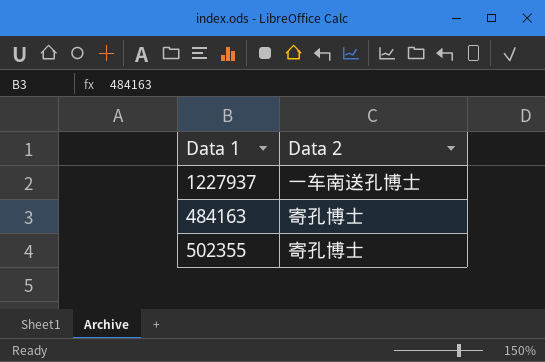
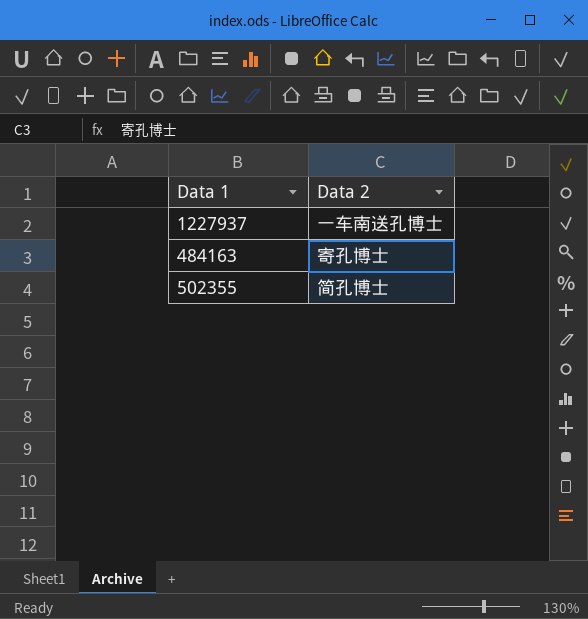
502355 | Data 2: 寄孔博士 -> 简孔博士

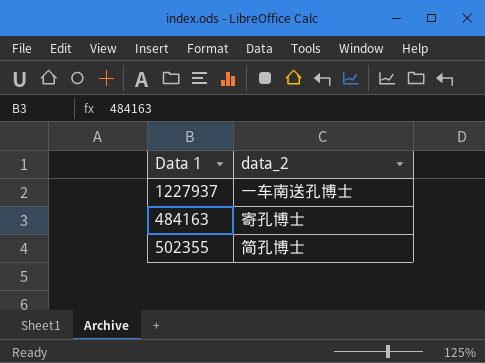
column name: Data 2 -> data_2

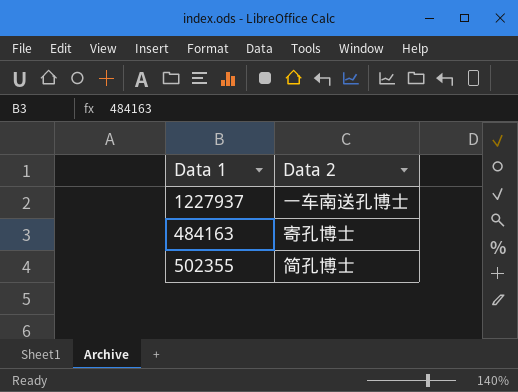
column name: data_2 -> Data 2

